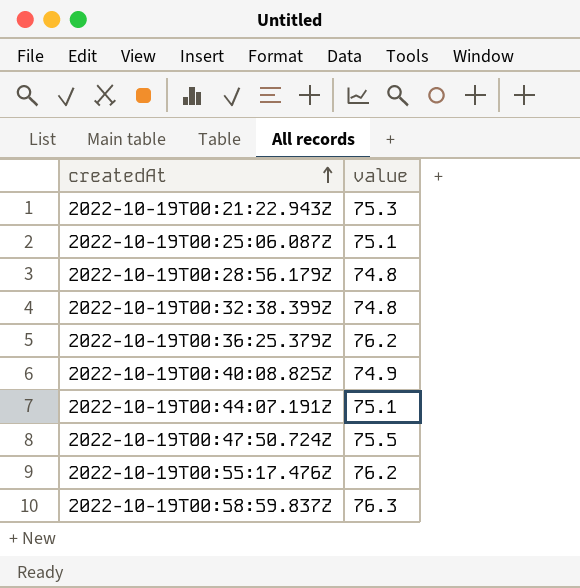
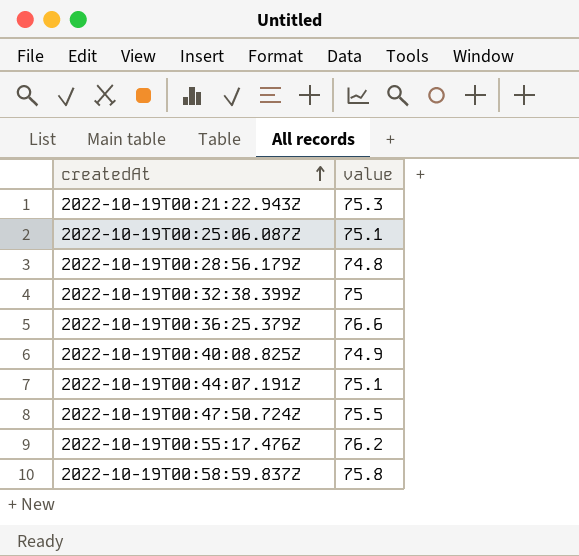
2022-10-19T00:32:38.399Z | value: 74.8 -> 75
2022-10-19T00:36:25.379Z | value: 76.2 -> 76.6
2022-10-19T00:58:59.837Z | value: 76.3 -> 75.8

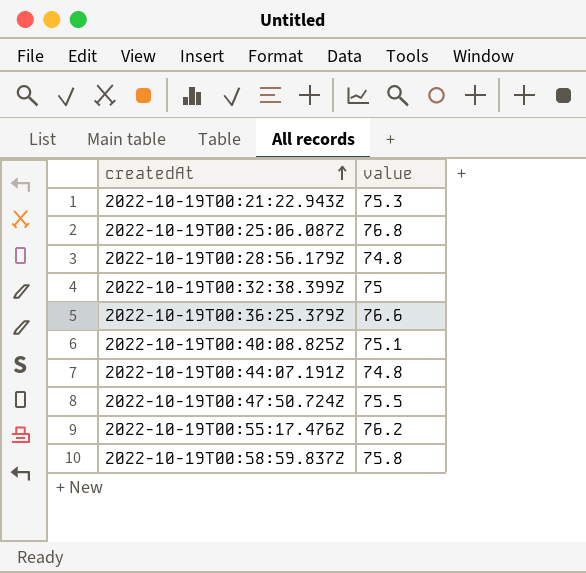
2022-10-19T00:25:06.087Z | value: 75.1 -> 76.8
2022-10-19T00:40:08.825Z | value: 74.9 -> 75.1
2022-10-19T00:44:07.191Z | value: 75.1 -> 74.8

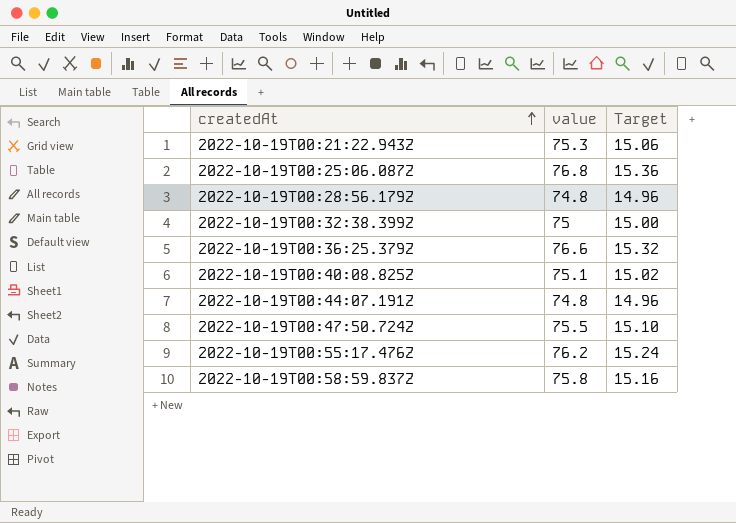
column Target | formula: none -> [value] * 0.2

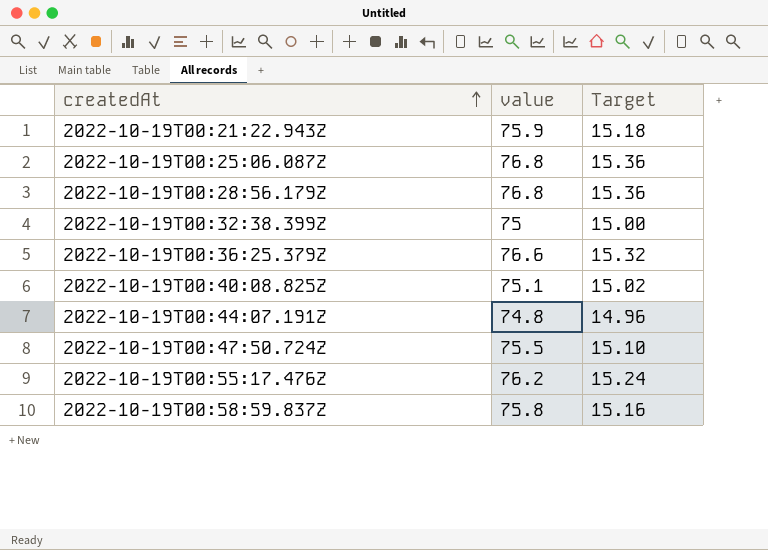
2022-10-19T00:21:22.943Z | value: 75.3 -> 75.9
2022-10-19T00:21:22.943Z | Target: 15.06 -> 15.18
2022-10-19T00:28:56.179Z | value: 74.8 -> 76.8
2022-10-19T00:28:56.179Z | Target: 14.96 -> 15.36

